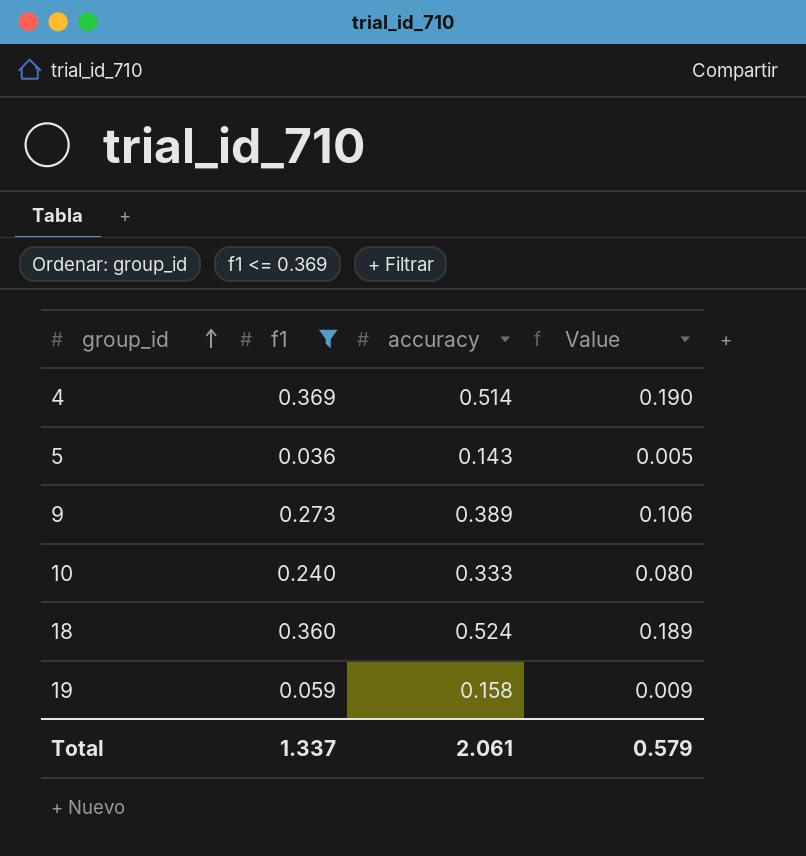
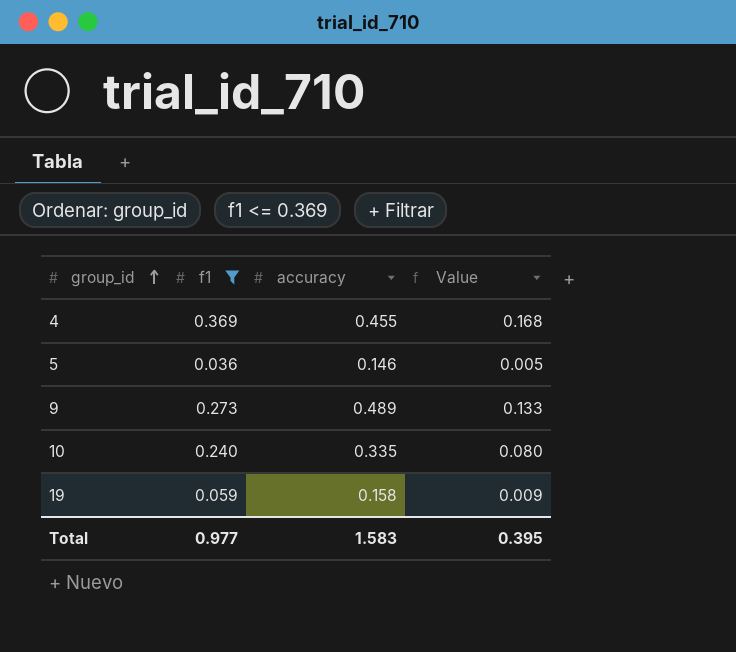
row 18: 0.360 | 0.524 | 0.189 -> none
4 | accuracy: 0.514 -> 0.455
4 | Value: 0.190 -> 0.168
5 | accuracy: 0.143 -> 0.146
9 | accuracy: 0.389 -> 0.489
9 | Value: 0.106 -> 0.133
10 | accuracy: 0.333 -> 0.335
Total | f1: 1.337 -> 0.977
Total | accuracy: 2.061 -> 1.583
Total | Value: 0.579 -> 0.395

